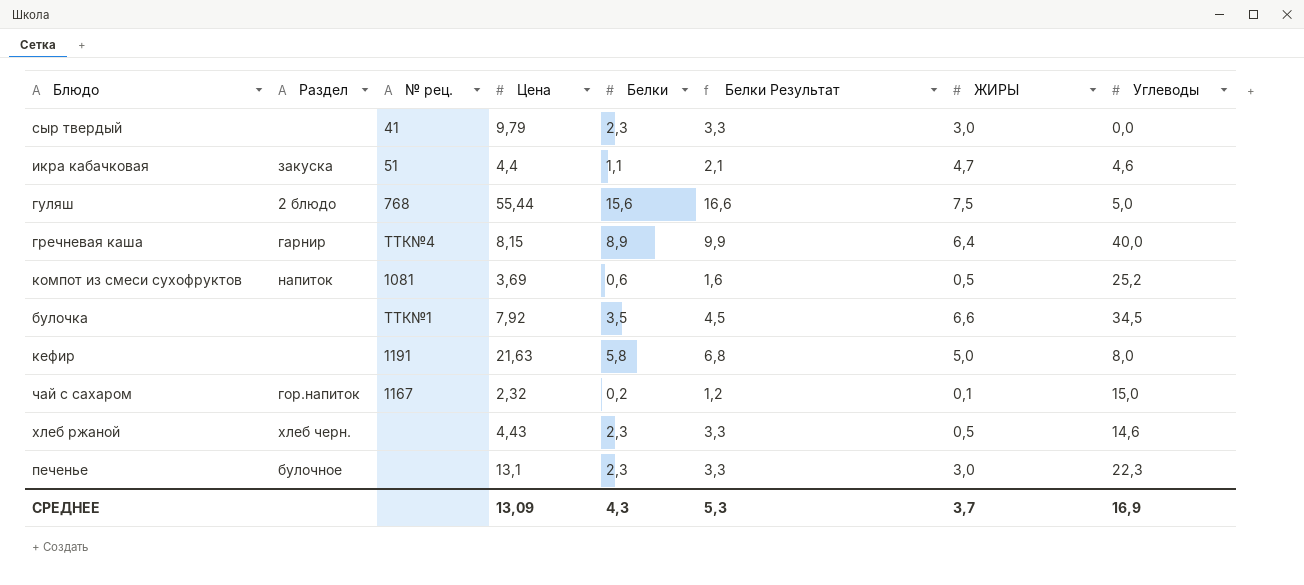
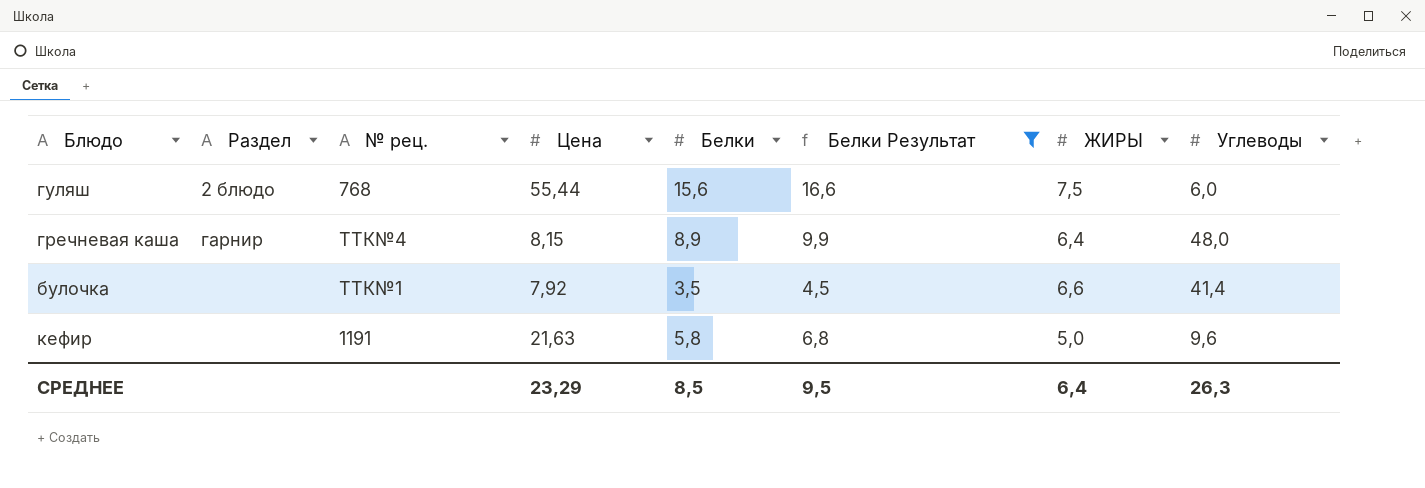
filter: none -> Белки Результат >= 4,5
гуляш | Углеводы: 5,0 -> 6,0
гречневая каша | Углеводы: 40,0 -> 48,0
булочка | Углеводы: 34,5 -> 41,4
кефир | Углеводы: 8,0 -> 9,6
СРЕДНЕЕ | Цена: 13,09 -> 23,29
СРЕДНЕЕ | Белки: 4,3 -> 8,5
СРЕДНЕЕ | Белки Результат: 5,3 -> 9,5
СРЕДНЕЕ | ЖИРЫ: 3,7 -> 6,4
СРЕДНЕЕ | Углеводы: 16,9 -> 26,3

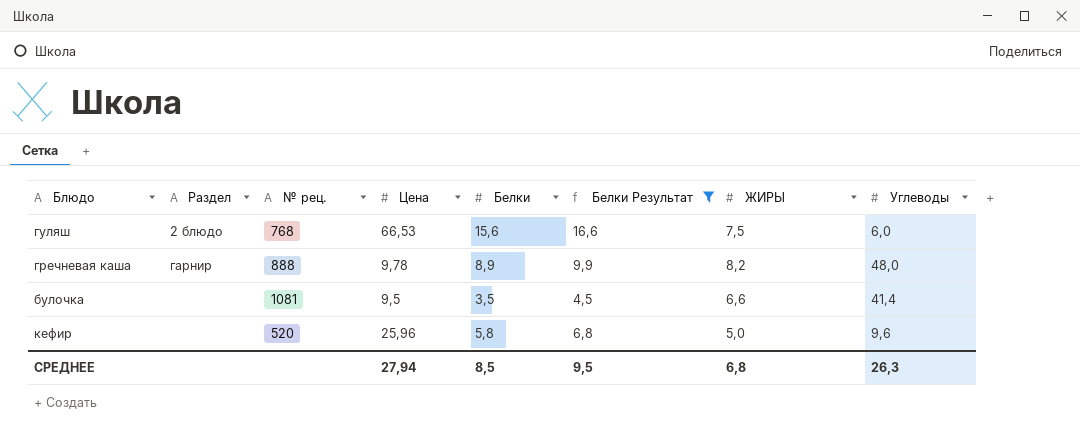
гуляш | Цена: 55,44 -> 66,53
гречневая каша | № рец.: ТТК№4 -> 888
гречневая каша | Цена: 8,15 -> 9,78
гречневая каша | ЖИРЫ: 6,4 -> 8,2
булочка | № рец.: ТТК№1 -> 1081
булочка | Цена: 7,92 -> 9,5
кефир | № рец.: 1191 -> 520
кефир | Цена: 21,63 -> 25,96
СРЕДНЕЕ | Цена: 23,29 -> 27,94
СРЕДНЕЕ | ЖИРЫ: 6,4 -> 6,8

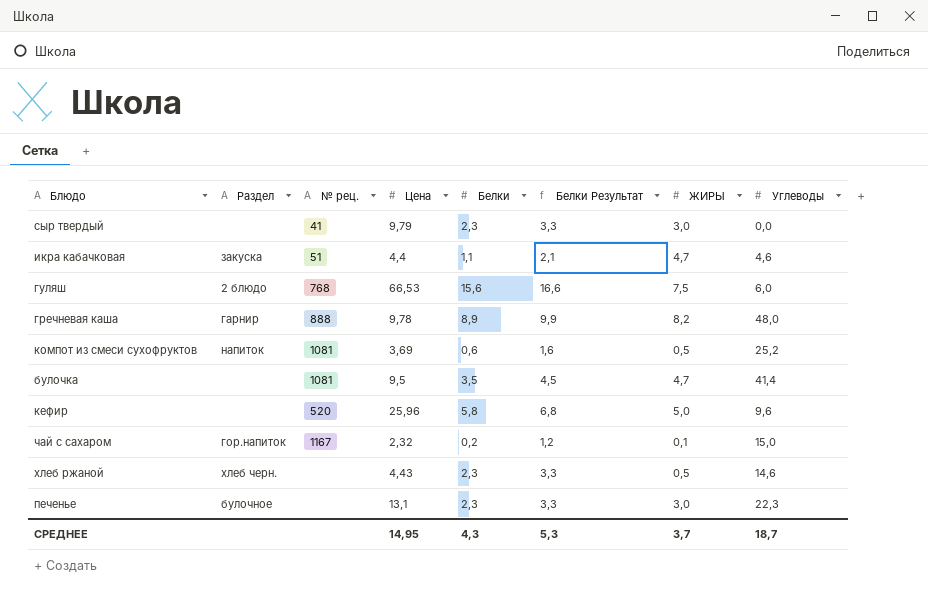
filter: Белки Результат >= 4,5 -> none
булочка | ЖИРЫ: 6,6 -> 4,7
СРЕДНЕЕ | Цена: 27,94 -> 14,95
СРЕДНЕЕ | Белки: 8,5 -> 4,3
СРЕДНЕЕ | Белки Результат: 9,5 -> 5,3
СРЕДНЕЕ | ЖИРЫ: 6,8 -> 3,7
СРЕДНЕЕ | Углеводы: 26,3 -> 18,7

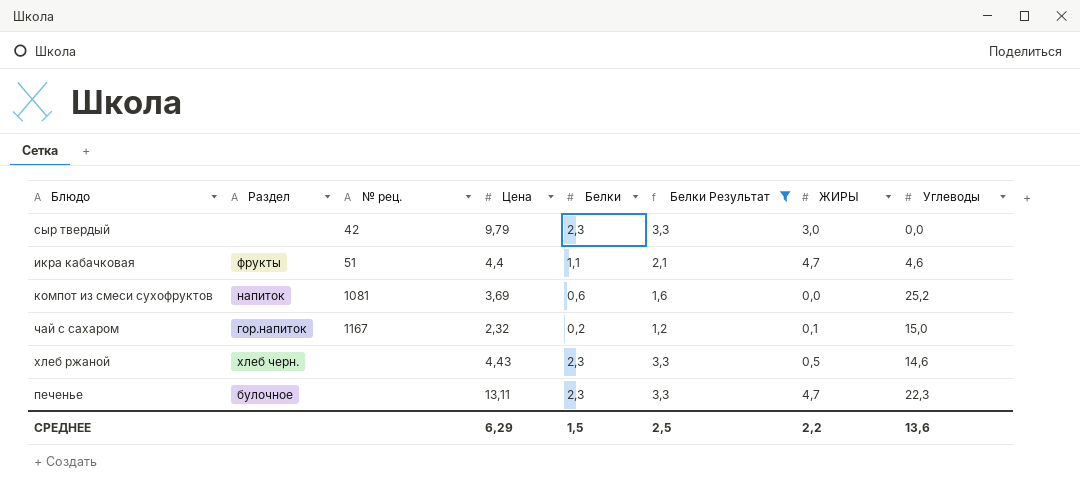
filter: none -> Белки Результат <= 3,3
сыр твердый | № рец.: 41 -> 42
икра кабачковая | Раздел: закуска -> фрукты
компот из смеси сухофруктов | ЖИРЫ: 0,5 -> 0,0
печенье | Цена: 13,1 -> 13,11
печенье | ЖИРЫ: 3,0 -> 4,7
СРЕДНЕЕ | Цена: 14,95 -> 6,29
СРЕДНЕЕ | Белки: 4,3 -> 1,5
СРЕДНЕЕ | Белки Результат: 5,3 -> 2,5
СРЕДНЕЕ | ЖИРЫ: 3,7 -> 2,2
СРЕДНЕЕ | Углеводы: 18,7 -> 13,6

